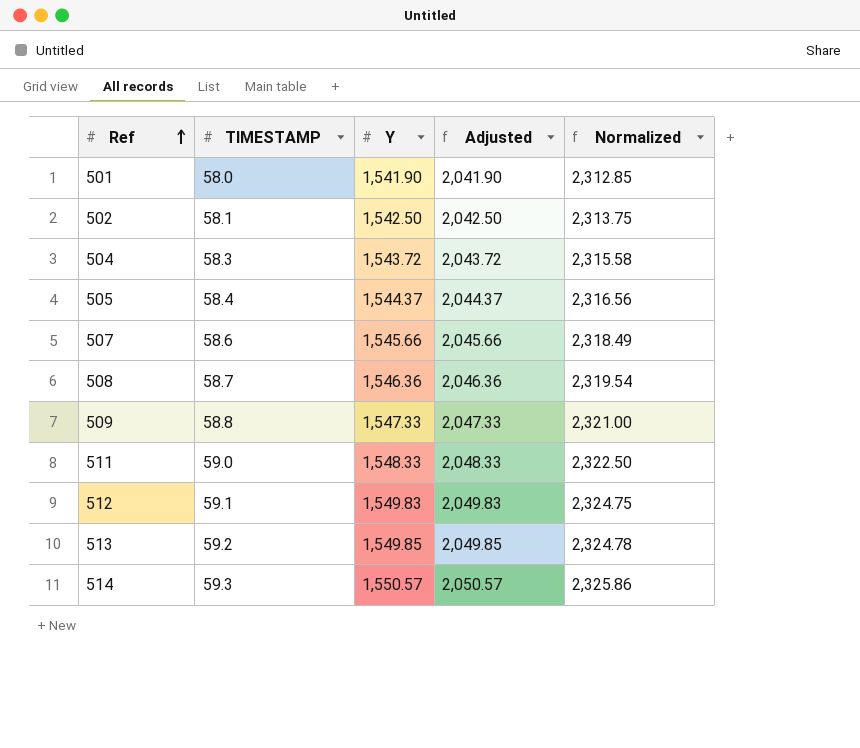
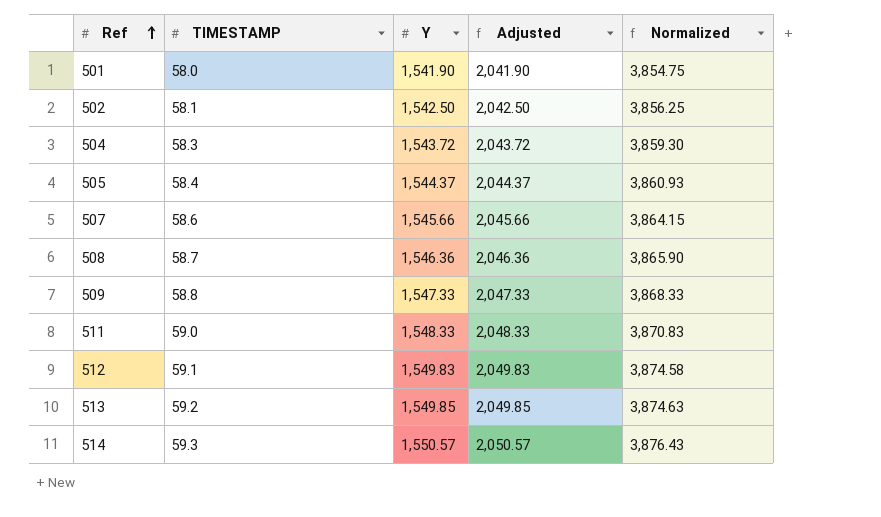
column Normalized | formula: [Y] * 1.5 -> [Y] * 2.5

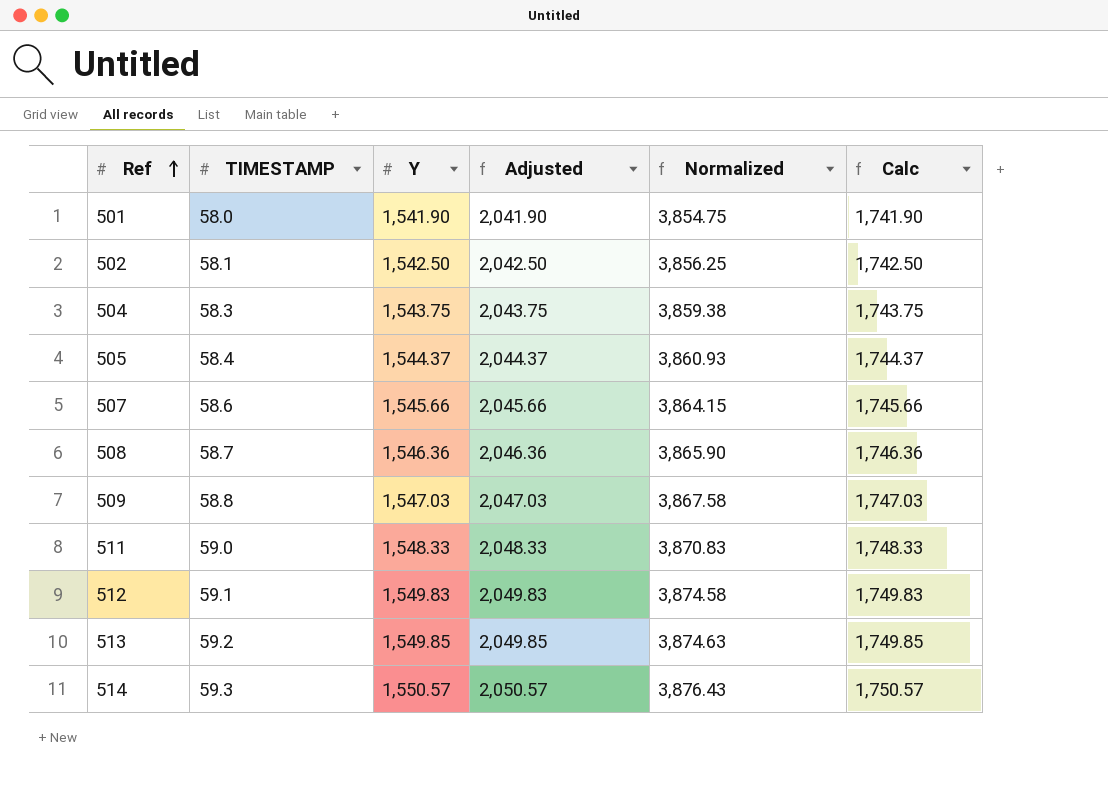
column Calc | formula: none -> [Y] + 200
504 | Y: 1,543.72 -> 1,543.75
504 | Adjusted: 2,043.72 -> 2,043.75
504 | Normalized: 3,859.30 -> 3,859.38
509 | Y: 1,547.33 -> 1,547.03
509 | Adjusted: 2,047.33 -> 2,047.03
509 | Normalized: 3,868.33 -> 3,867.58

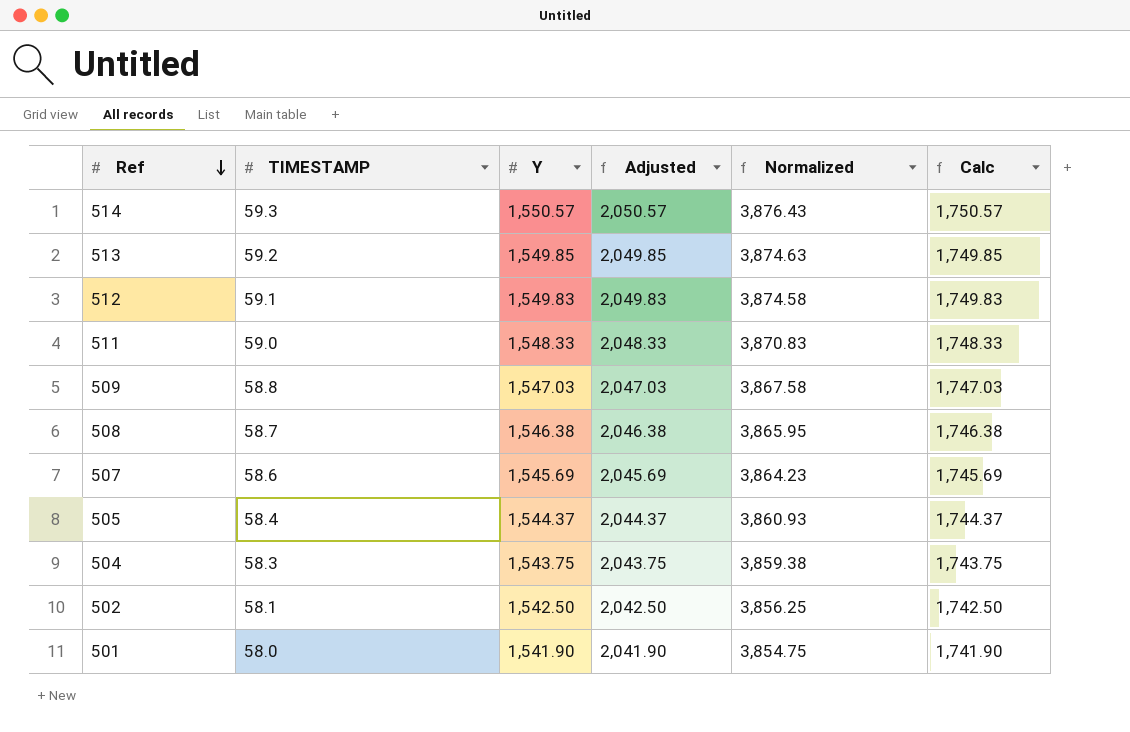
row order: Ref ascending -> Ref descending
508 | Y: 1,546.36 -> 1,546.38
508 | Adjusted: 2,046.36 -> 2,046.38
508 | Normalized: 3,865.90 -> 3,865.95
508 | Calc: 1,746.36 -> 1,746.38
507 | Y: 1,545.66 -> 1,545.69
507 | Adjusted: 2,045.66 -> 2,045.69
507 | Normalized: 3,864.15 -> 3,864.23
507 | Calc: 1,745.66 -> 1,745.69

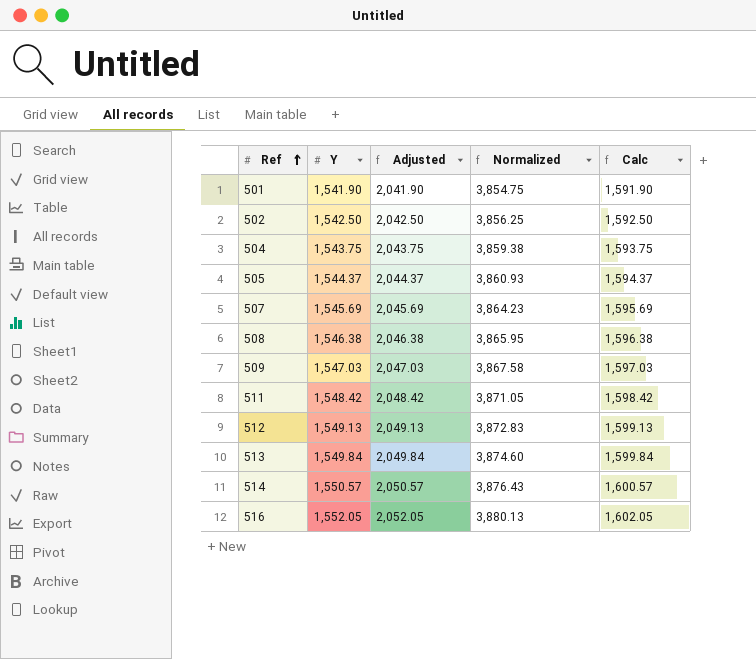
row order: Ref descending -> Ref ascending
column TIMESTAMP | position: 2 -> none
column Calc | formula: [Y] + 200 -> [Y] + 50
511 | Y: 1,548.33 -> 1,548.42
511 | Adjusted: 2,048.33 -> 2,048.42
511 | Normalized: 3,870.83 -> 3,871.05
512 | Y: 1,549.83 -> 1,549.13
512 | Adjusted: 2,049.83 -> 2,049.13
512 | Normalized: 3,874.58 -> 3,872.83
513 | Y: 1,549.85 -> 1,549.84
513 | Adjusted: 2,049.85 -> 2,049.84
513 | Normalized: 3,874.63 -> 3,874.60
row 516: none -> 1,552.05 | 2,052.05 | 3,880.13 | 1,602.05

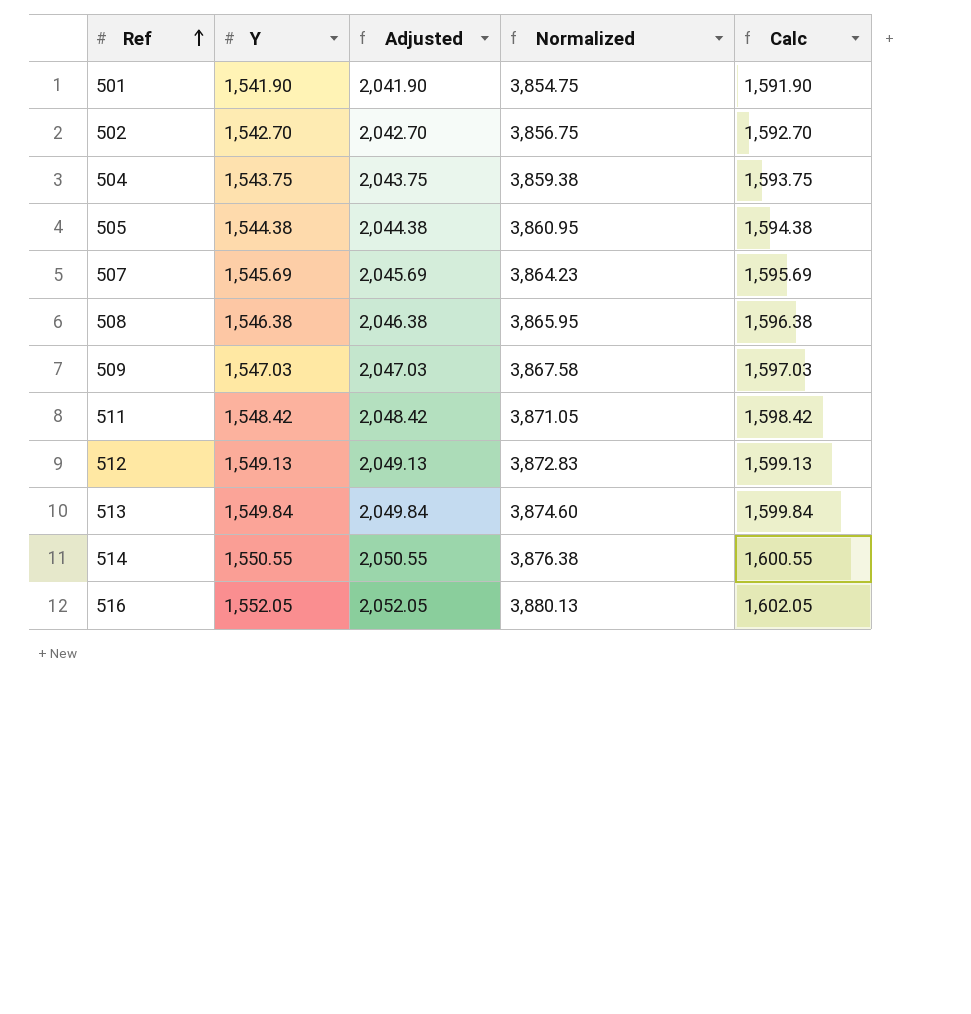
502 | Y: 1,542.50 -> 1,542.70
502 | Adjusted: 2,042.50 -> 2,042.70
502 | Normalized: 3,856.25 -> 3,856.75
502 | Calc: 1,592.50 -> 1,592.70
505 | Y: 1,544.37 -> 1,544.38
505 | Adjusted: 2,044.37 -> 2,044.38
505 | Normalized: 3,860.93 -> 3,860.95
505 | Calc: 1,594.37 -> 1,594.38
514 | Y: 1,550.57 -> 1,550.55
514 | Adjusted: 2,050.57 -> 2,050.55
514 | Normalized: 3,876.43 -> 3,876.38
514 | Calc: 1,600.57 -> 1,600.55

